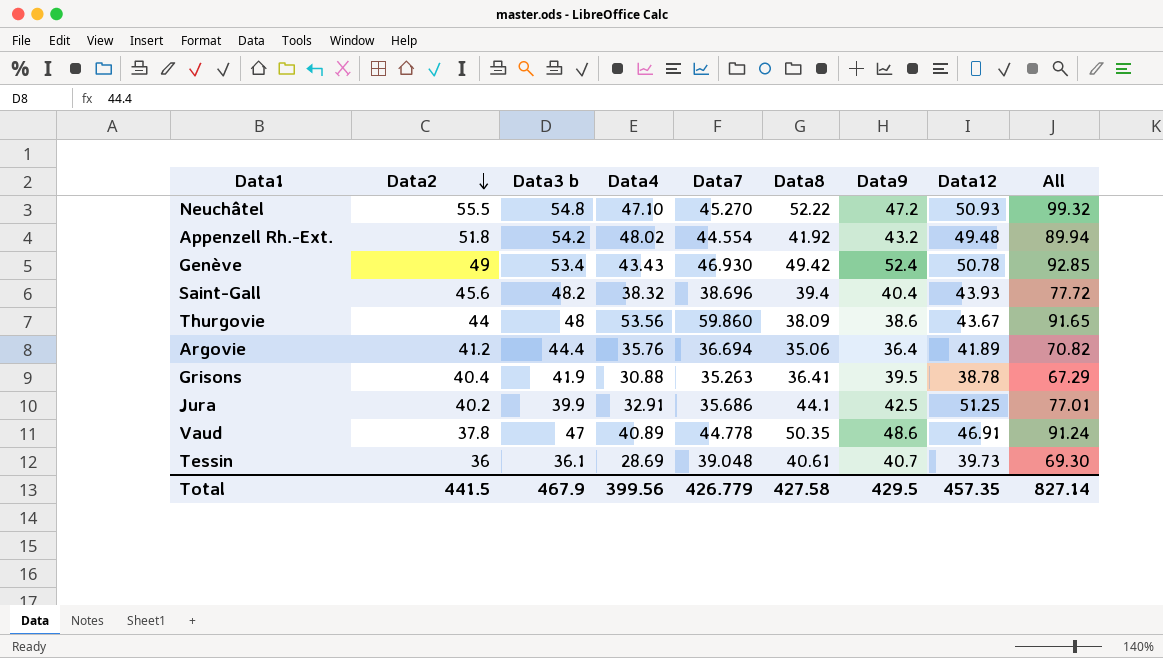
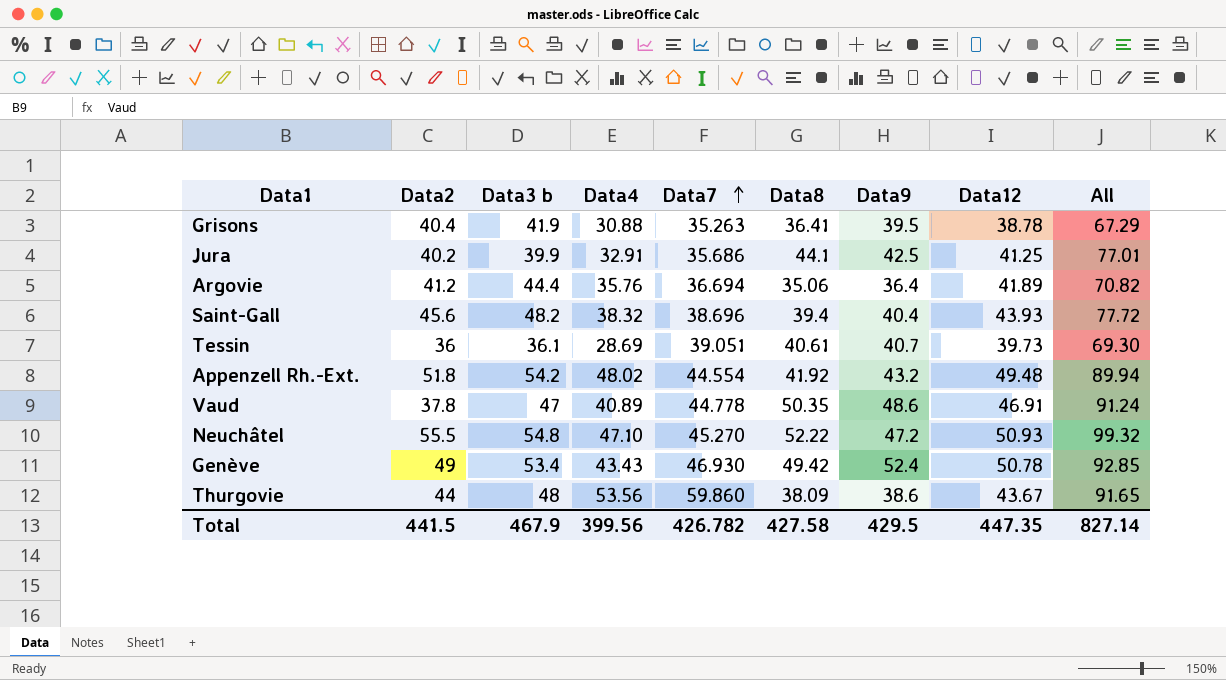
row order: Data2 descending -> Data7 ascending
Jura | Data12: 51.25 -> 41.25
Tessin | Data7: 39.048 -> 39.051
Total | Data7: 426.779 -> 426.782
Total | Data12: 457.35 -> 447.35

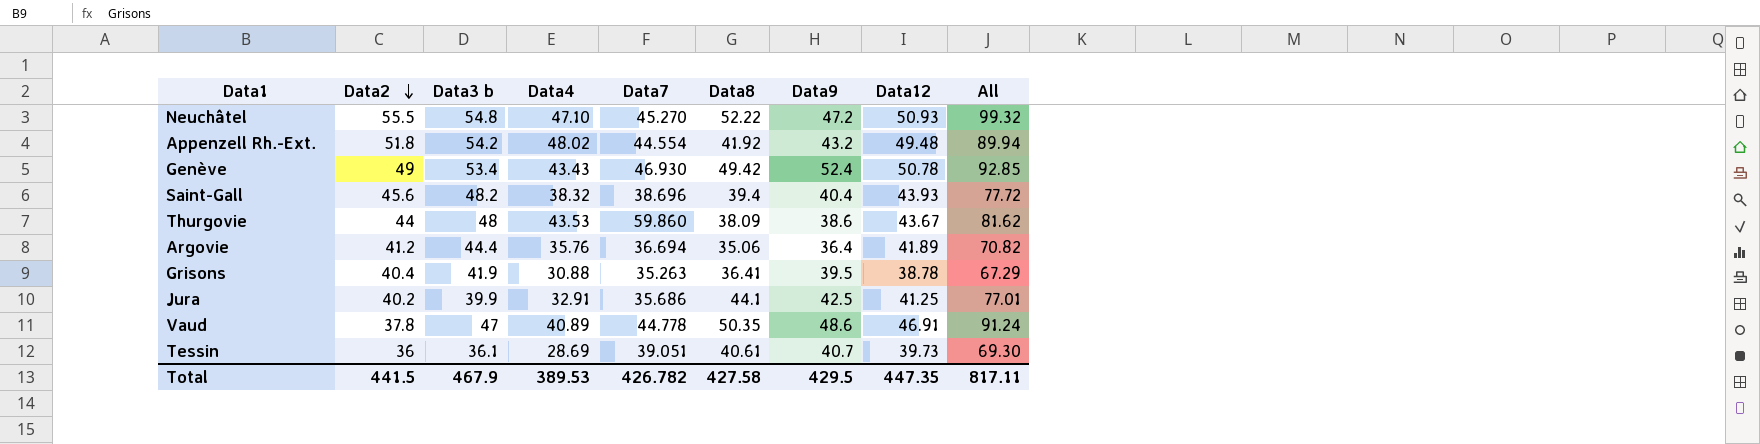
row order: Data7 ascending -> Data2 descending
Thurgovie | Data4: 53.56 -> 43.53
Thurgovie | All: 91.65 -> 81.62
Total | Data4: 399.56 -> 389.53
Total | All: 827.14 -> 817.11

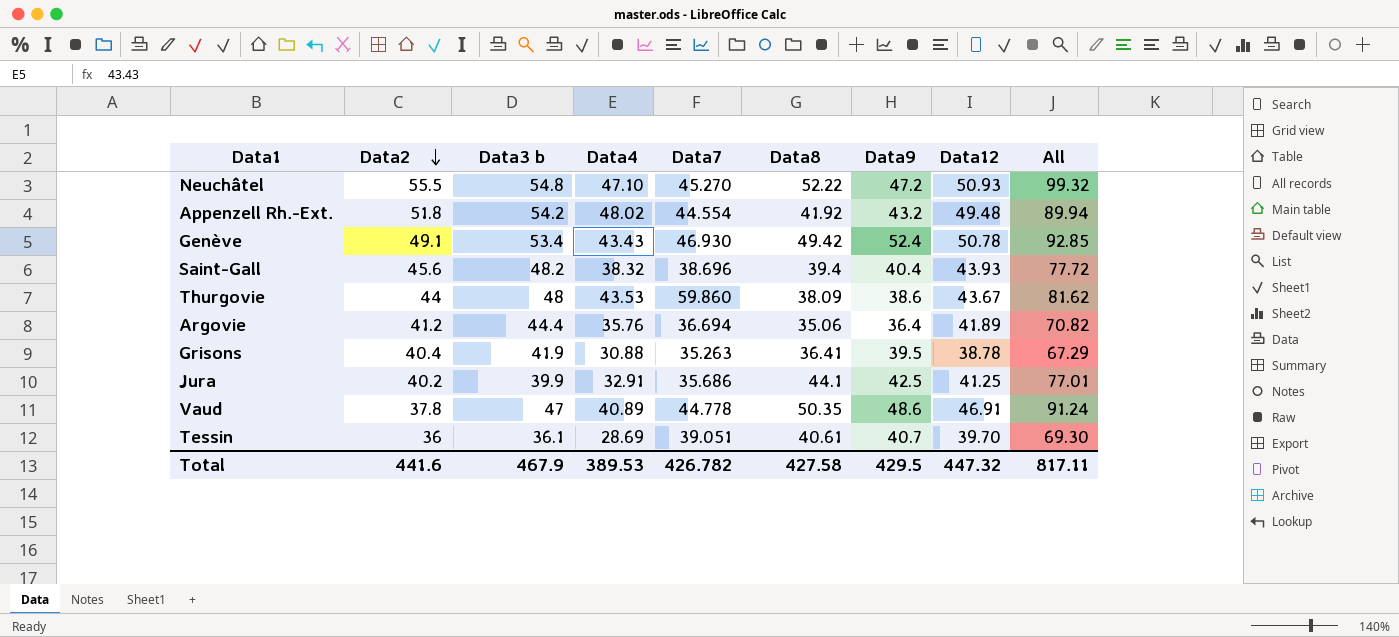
Genève | Data2: 49 -> 49.1
Tessin | Data12: 39.73 -> 39.70
Total | Data2: 441.5 -> 441.6
Total | Data12: 447.35 -> 447.32

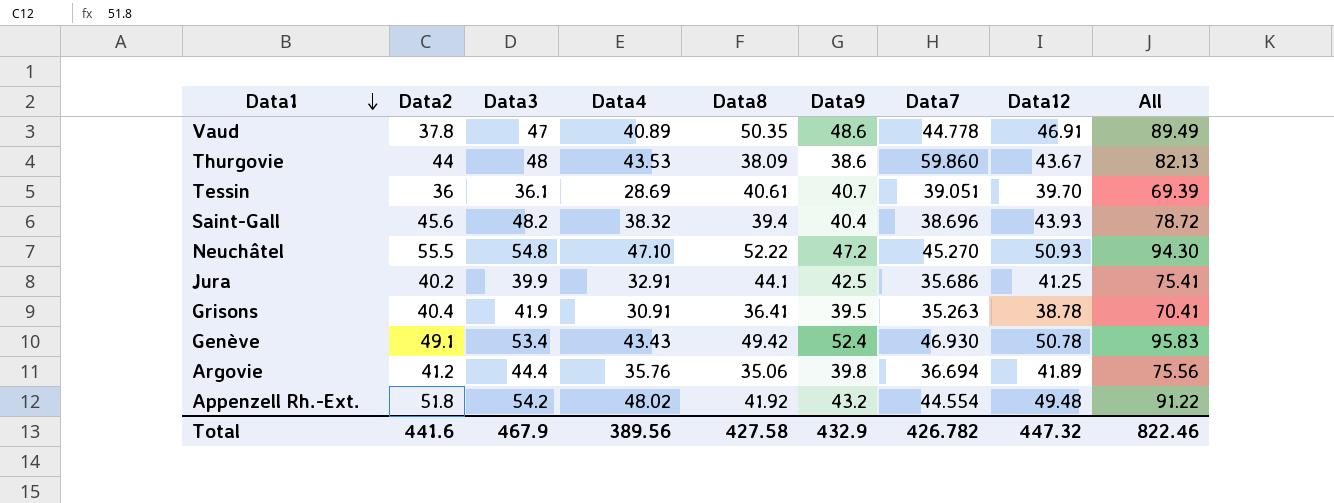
row order: Data2 descending -> Data1 descending
column name: Data3 b -> Data3
column Data7 | position: 5 -> 7
column All | formula: [Data4] + [Data8] -> [Data4] + [Data9]
Grisons | Data4: 30.88 -> 30.91
Argovie | Data9: 36.4 -> 39.8
Total | Data4: 389.53 -> 389.56
Total | Data9: 429.5 -> 432.9
Total | All: 817.11 -> 822.46

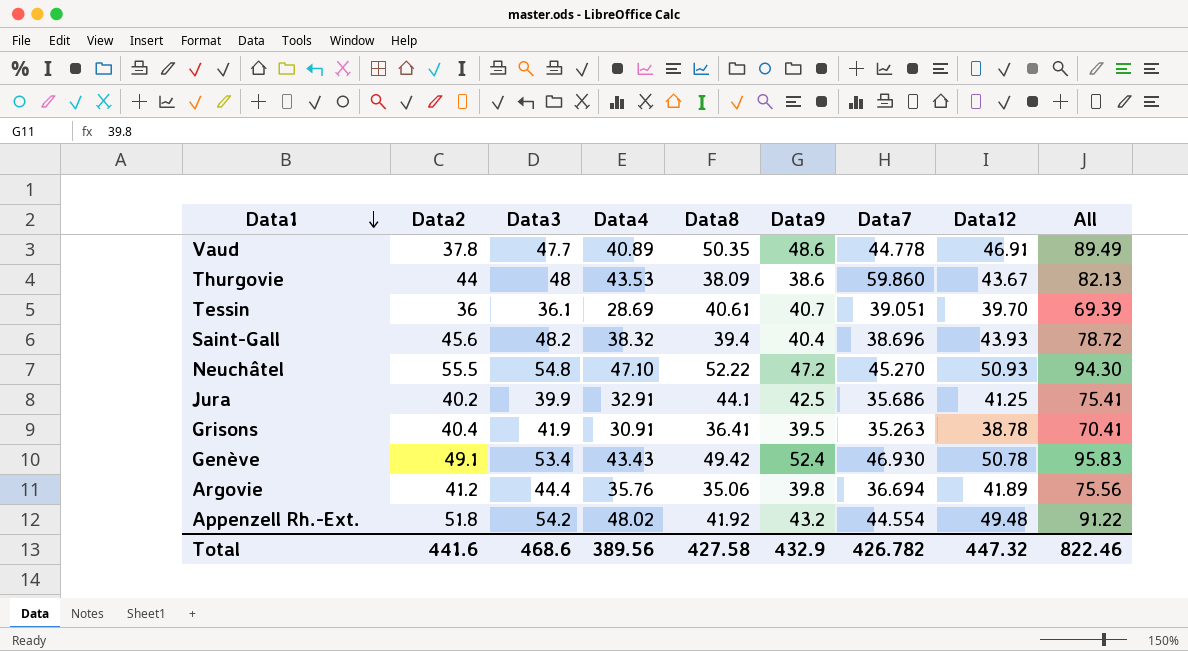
Vaud | Data3: 47 -> 47.7
Total | Data3: 467.9 -> 468.6

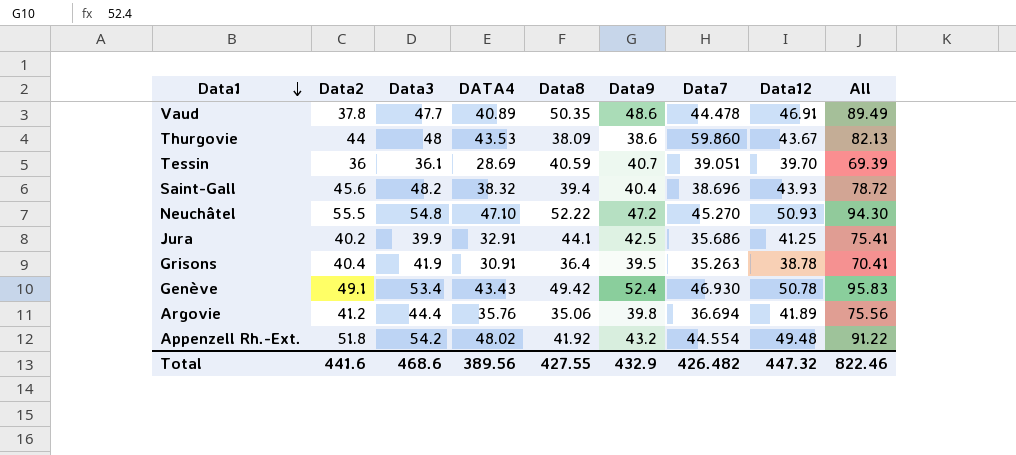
column name: Data4 -> DATA4
Vaud | Data7: 44.778 -> 44.478
Tessin | Data8: 40.61 -> 40.59
Grisons | Data8: 36.41 -> 36.4
Total | Data8: 427.58 -> 427.55
Total | Data7: 426.782 -> 426.482

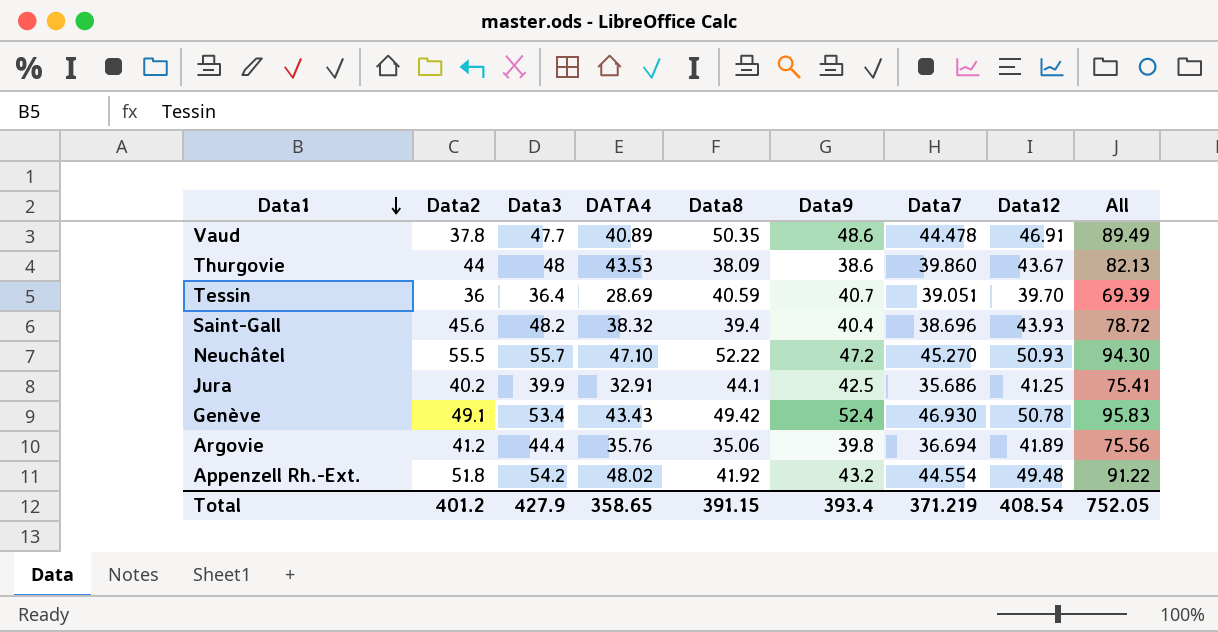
row Grisons: 40.4 | 41.9 | 30.91 | 36.4 | 39.5 | 35.263 | 38.78 | 70.41 -> none
Thurgovie | Data7: 59.860 -> 39.860
Tessin | Data3: 36.1 -> 36.4
Neuchâtel | Data3: 54.8 -> 55.7
Total | Data2: 441.6 -> 401.2
Total | Data3: 468.6 -> 427.9
Total | DATA4: 389.56 -> 358.65
Total | Data8: 427.55 -> 391.15
Total | Data9: 432.9 -> 393.4
Total | Data7: 426.482 -> 371.219
Total | Data12: 447.32 -> 408.54
Total | All: 822.46 -> 752.05

